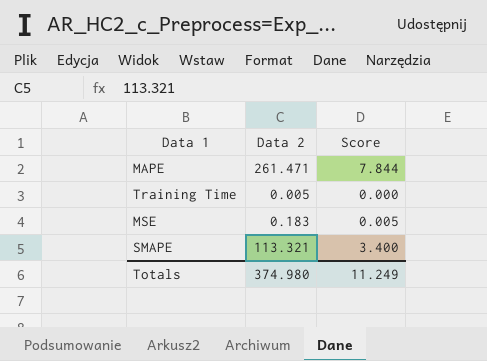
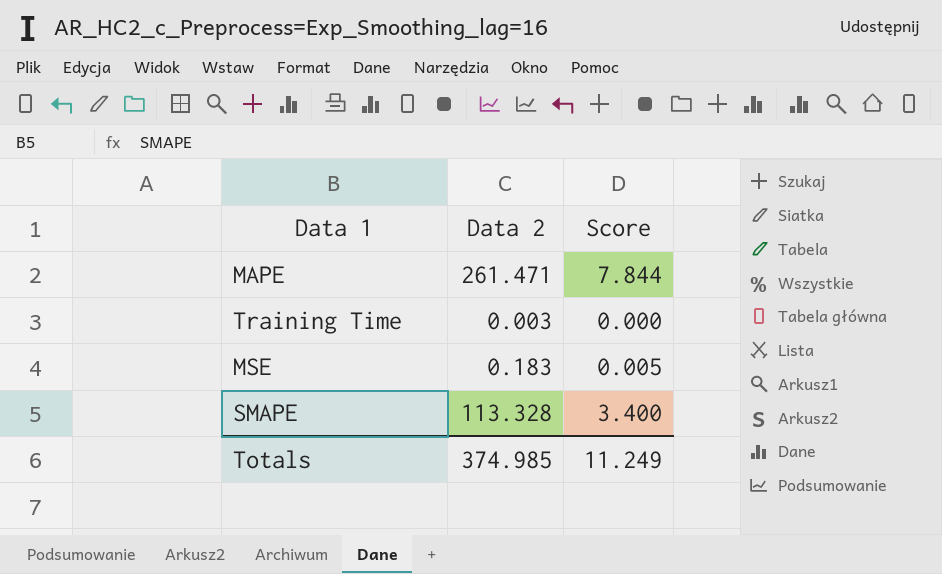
Training Time | Data 2: 0.005 -> 0.003
SMAPE | Data 2: 113.321 -> 113.328
Totals | Data 2: 374.980 -> 374.985

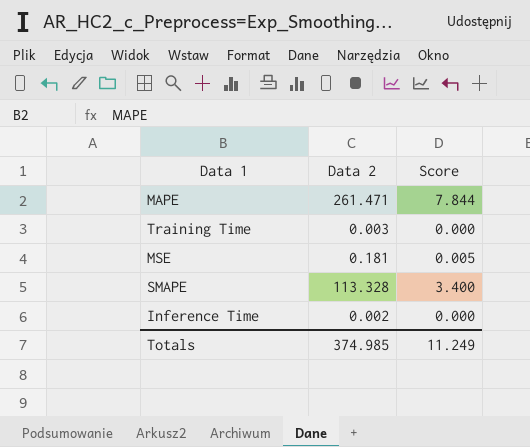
MSE | Data 2: 0.183 -> 0.181
row Inference Time: none -> 0.002 | 0.000

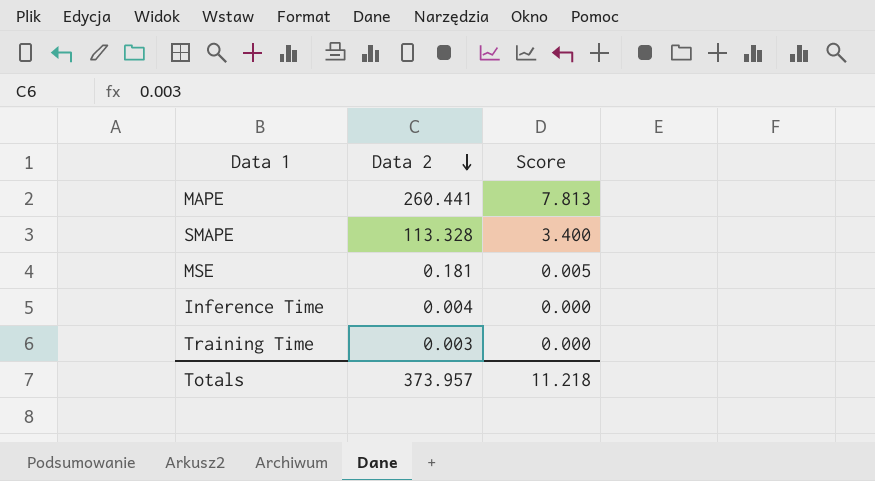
row order: none -> Data 2 descending
MAPE | Data 2: 261.471 -> 260.441
MAPE | Score: 7.844 -> 7.813
Inference Time | Data 2: 0.002 -> 0.004
Totals | Data 2: 374.985 -> 373.957
Totals | Score: 11.249 -> 11.218

